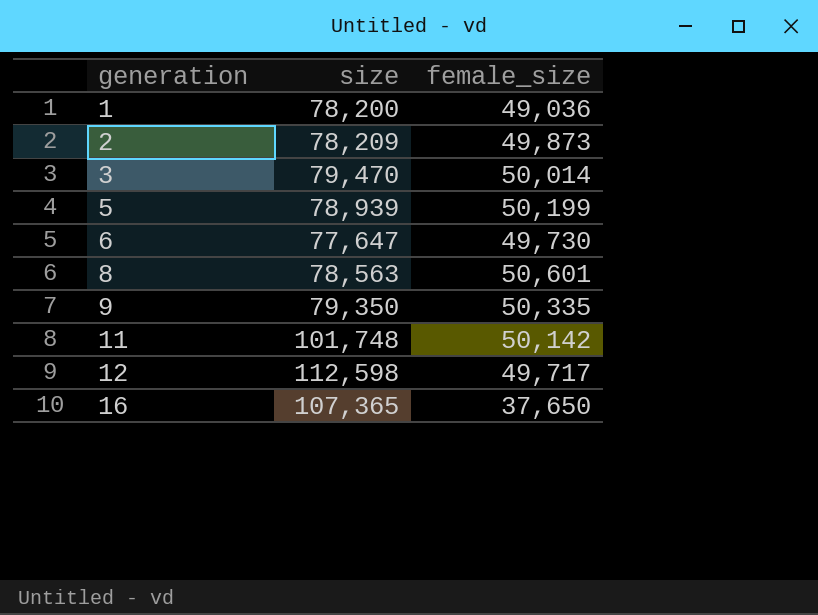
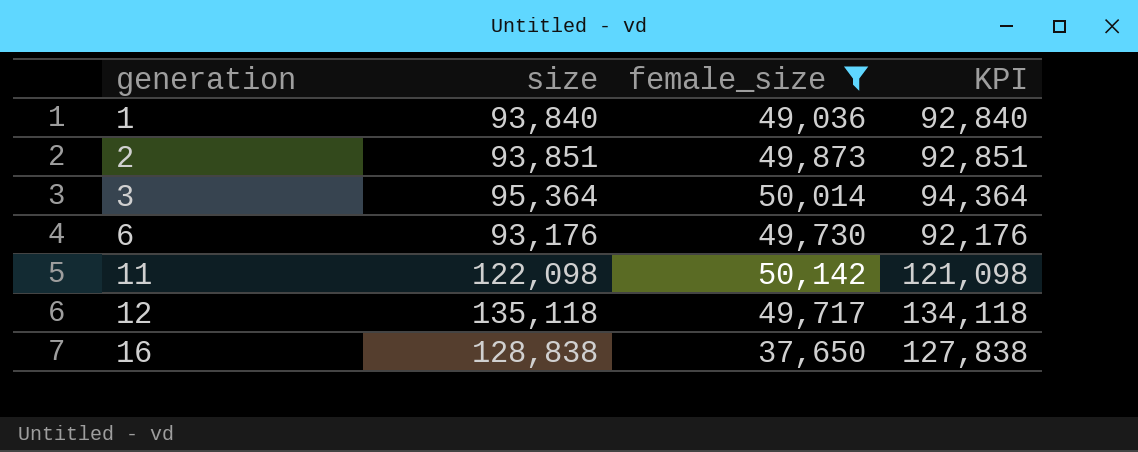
filter: none -> female_size <= 50,142
column KPI | formula: none -> [size] - 1000
1 | size: 78,200 -> 93,840
2 | size: 78,209 -> 93,851
3 | size: 79,470 -> 95,364
6 | size: 77,647 -> 93,176
11 | size: 101,748 -> 122,098
12 | size: 112,598 -> 135,118
16 | size: 107,365 -> 128,838

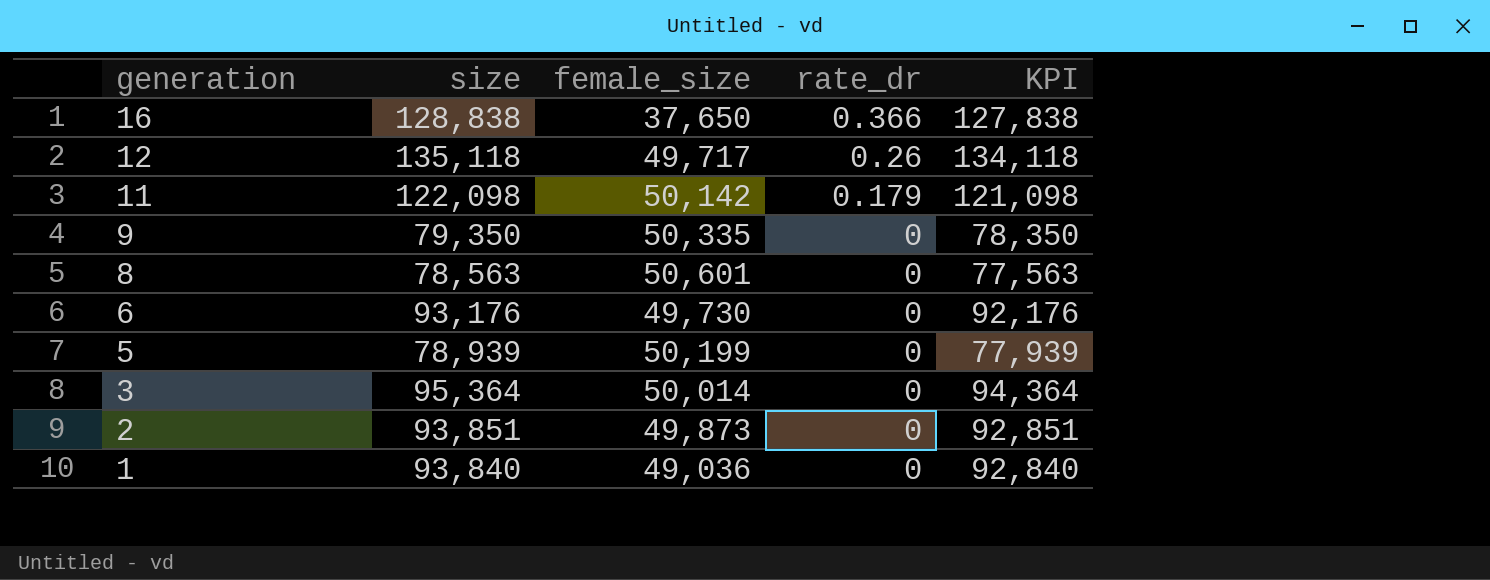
filter: female_size <= 50,142 -> none
row order: generation ascending -> generation descending
column rate_dr | position: none -> 4

